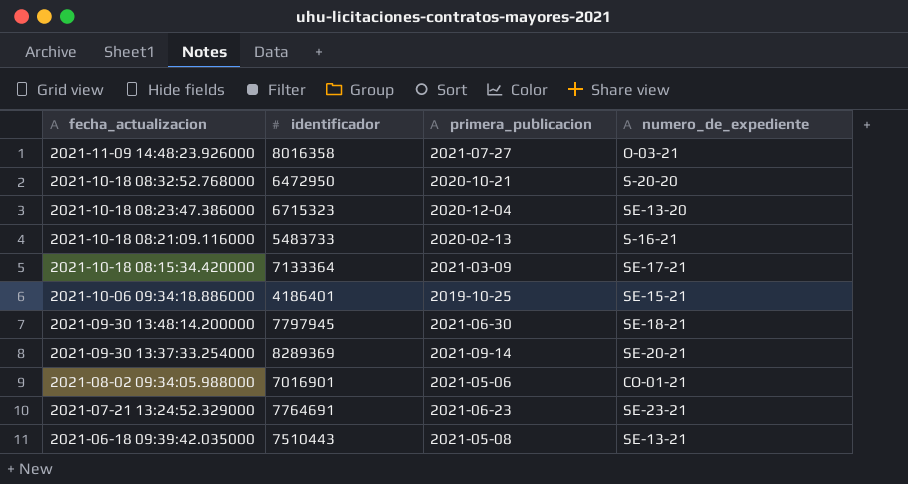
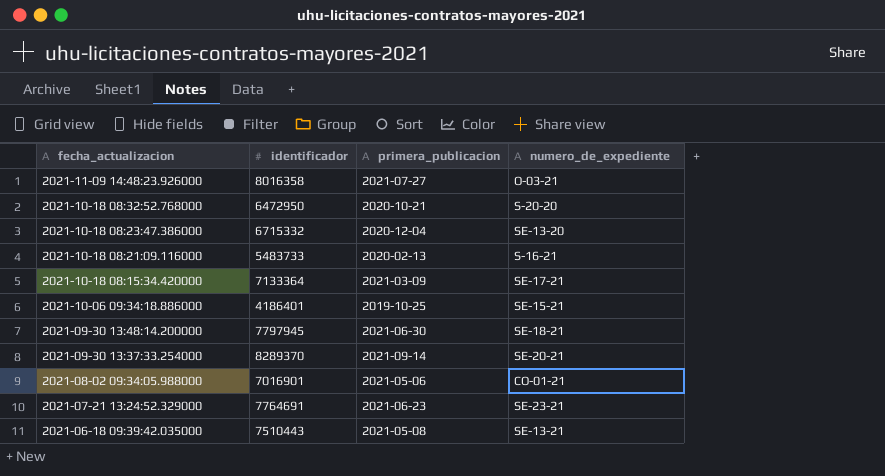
2021-10-18 08:23:47.386000 | identificador: 6715323 -> 6715332
2021-09-30 13:37:33.254000 | identificador: 8289369 -> 8289370

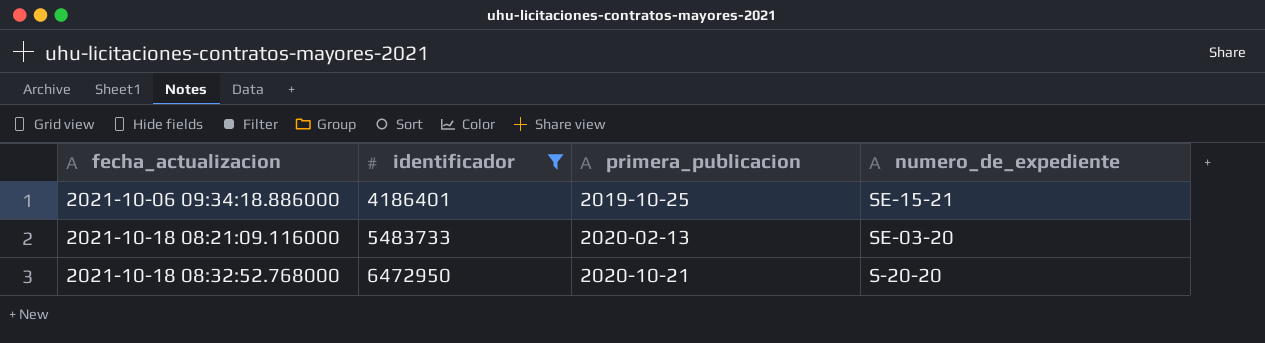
filter: none -> identificador <= 6472950
row order: fecha_actualizacion descending -> fecha_actualizacion ascending
2021-10-18 08:21:09.116000 | numero_de_expediente: S-16-21 -> SE-03-20

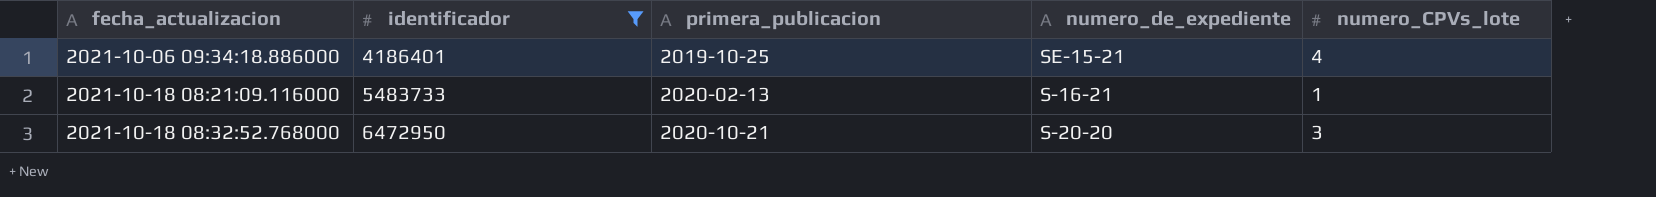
column numero_CPVs_lote | position: none -> 5
2021-10-18 08:21:09.116000 | numero_de_expediente: SE-03-20 -> S-16-21

